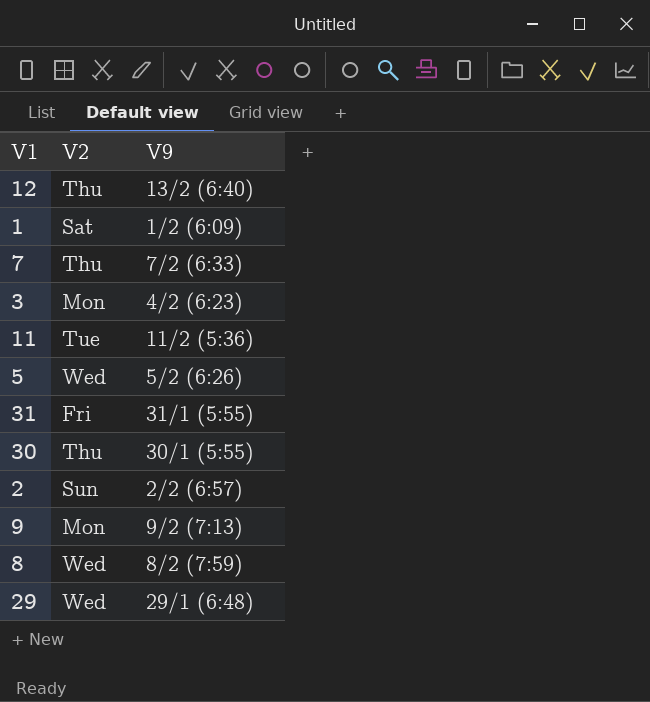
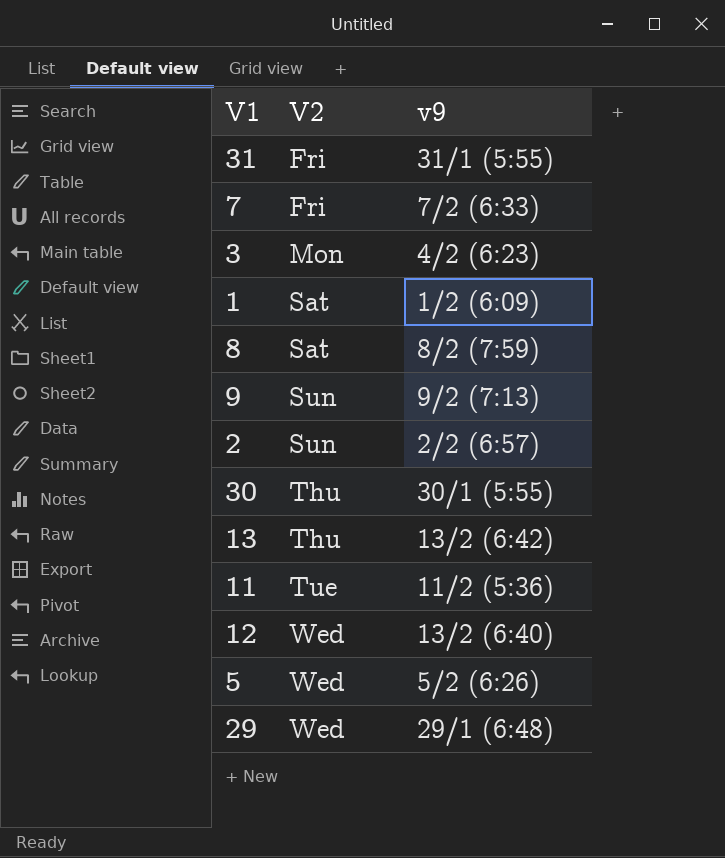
row order: none -> V2 ascending
column name: V9 -> v9
7 | V2: Thu -> Fri
8 | V2: Wed -> Sat
9 | V2: Mon -> Sun
row 13: none -> Thu | 13/2 (6:42)
12 | V2: Thu -> Wed

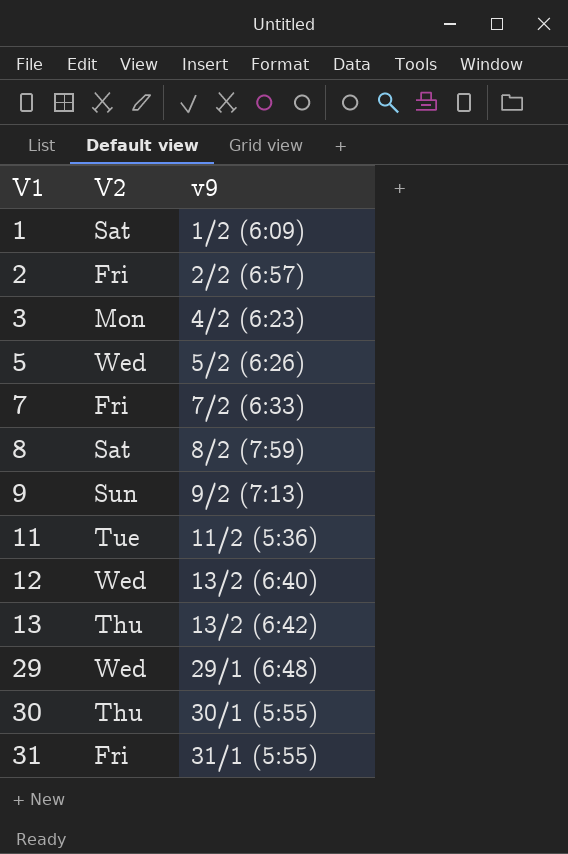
row order: V2 ascending -> V1 ascending
2 | V2: Sun -> Fri

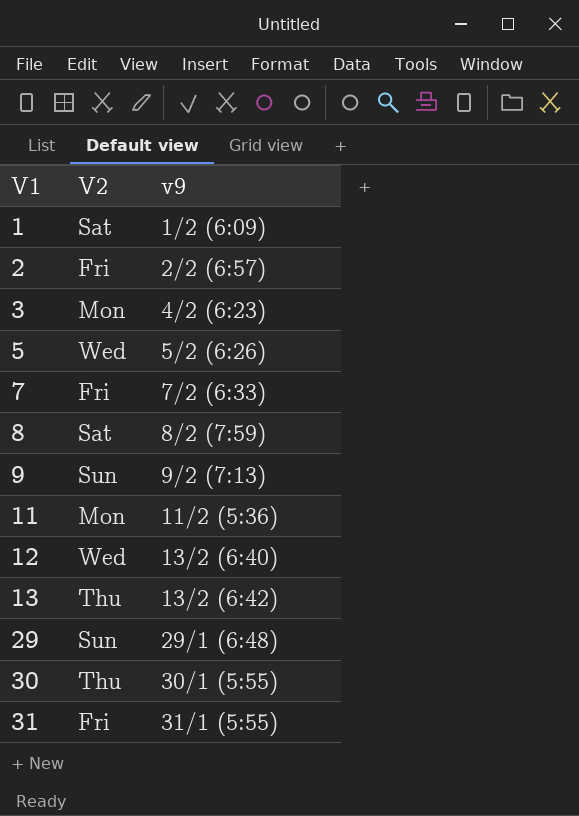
11 | V2: Tue -> Mon
29 | V2: Wed -> Sun

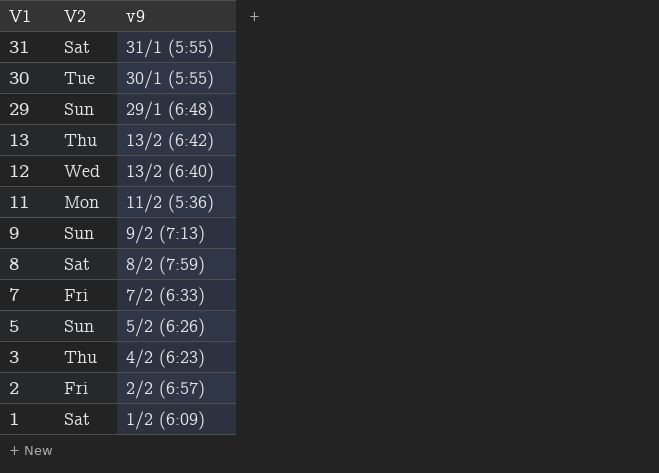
row order: V1 ascending -> V1 descending
31 | V2: Fri -> Sat
30 | V2: Thu -> Tue
5 | V2: Wed -> Sun
3 | V2: Mon -> Thu

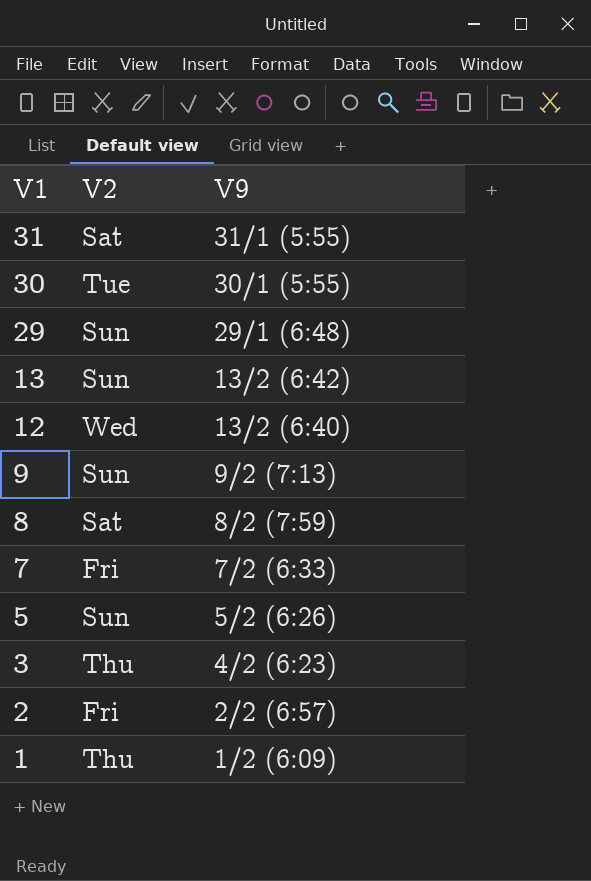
column name: v9 -> V9
row 11: Mon | 11/2 (5:36) -> none
13 | V2: Thu -> Sun
1 | V2: Sat -> Thu

